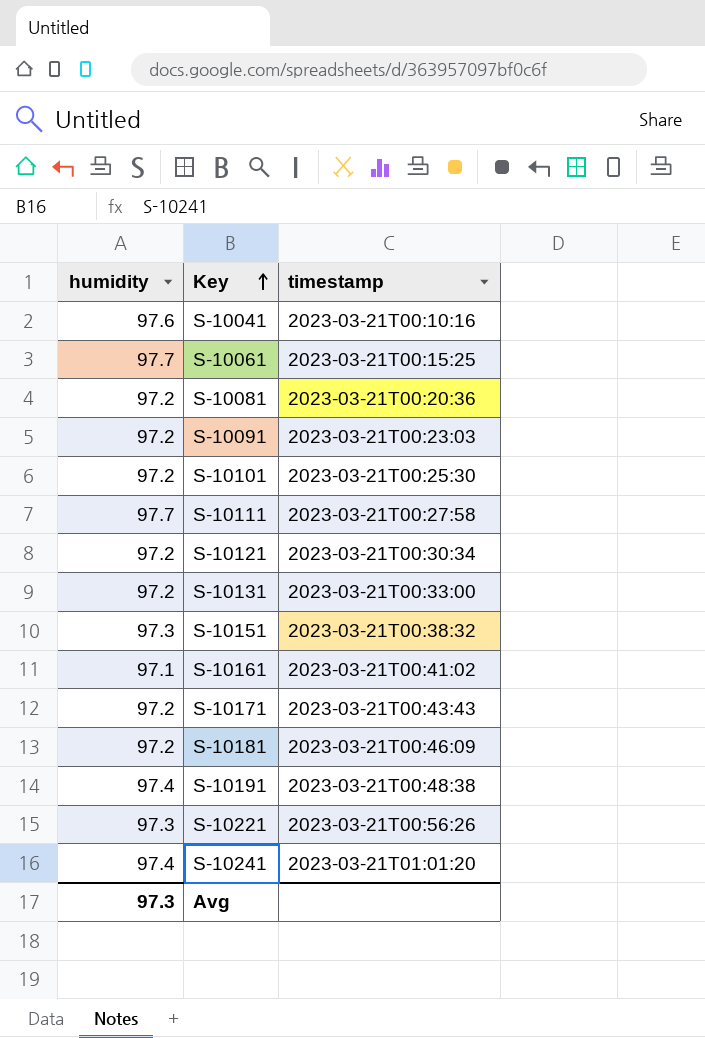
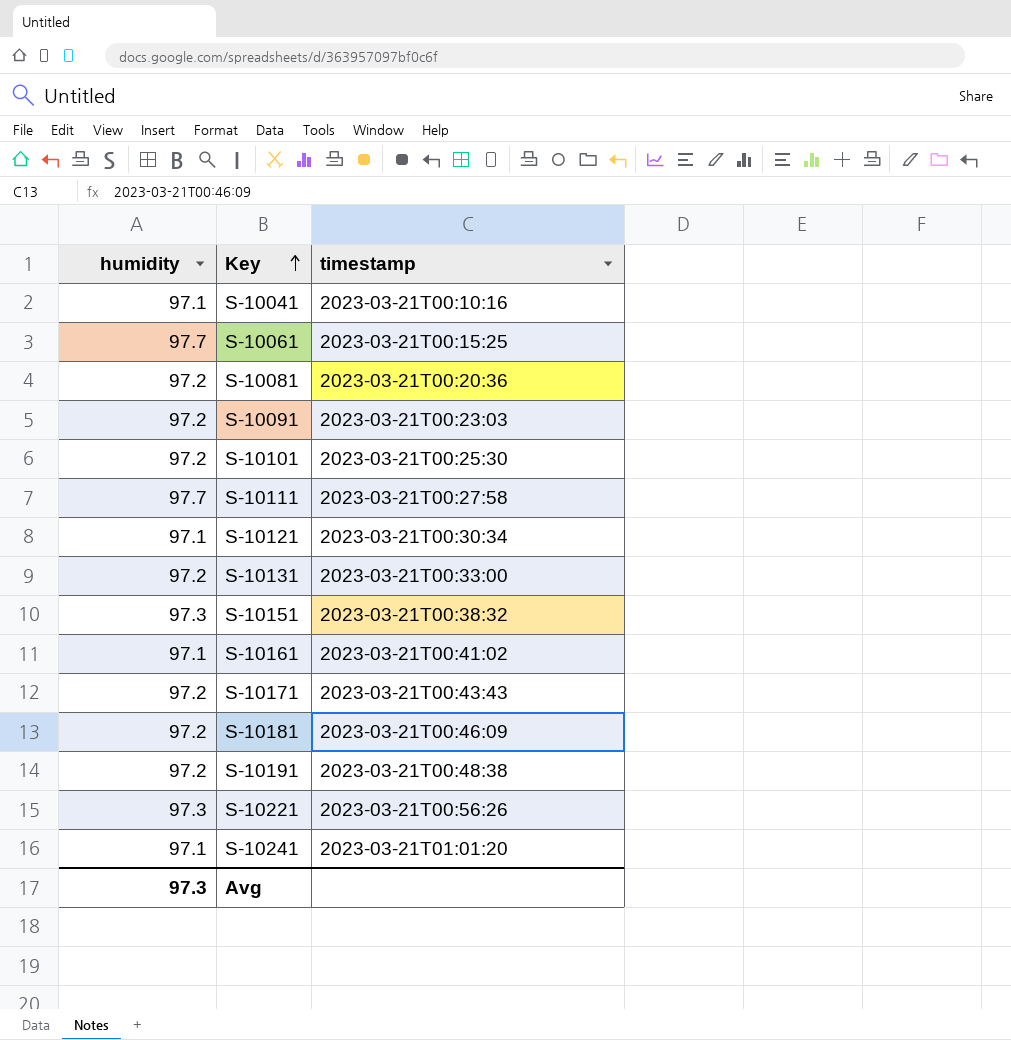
S-10041 | humidity: 97.6 -> 97.1
S-10121 | humidity: 97.2 -> 97.1
S-10191 | humidity: 97.4 -> 97.2
S-10241 | humidity: 97.4 -> 97.1

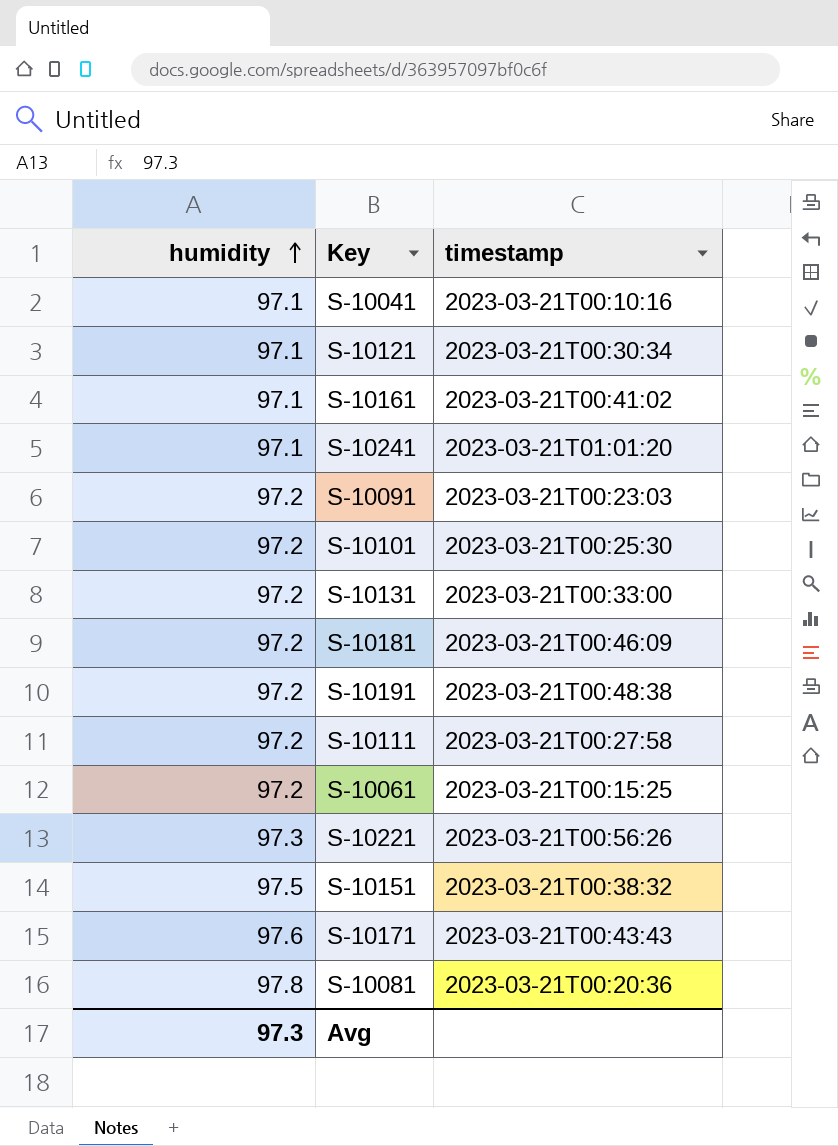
row order: Key ascending -> humidity ascending
S-10111 | humidity: 97.7 -> 97.2
S-10061 | humidity: 97.7 -> 97.2
S-10151 | humidity: 97.3 -> 97.5
S-10171 | humidity: 97.2 -> 97.6
S-10081 | humidity: 97.2 -> 97.8

